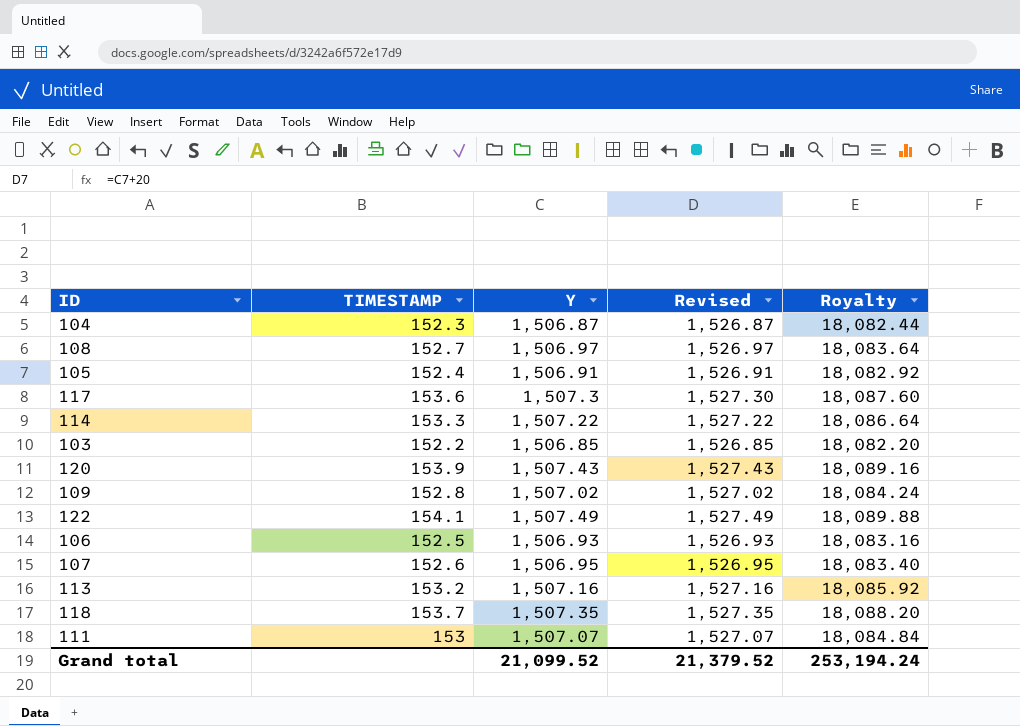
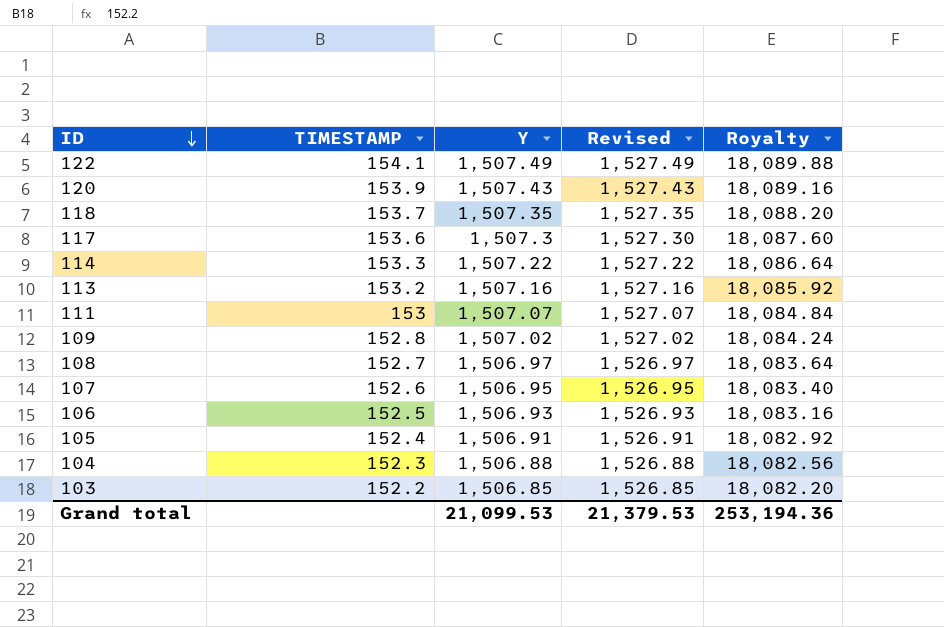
row order: none -> ID descending
104 | Y: 1,506.87 -> 1,506.88
104 | Revised: 1,526.87 -> 1,526.88
104 | Royalty: 18,082.44 -> 18,082.56
Grand total | Y: 21,099.52 -> 21,099.53
Grand total | Revised: 21,379.52 -> 21,379.53
Grand total | Royalty: 253,194.24 -> 253,194.36

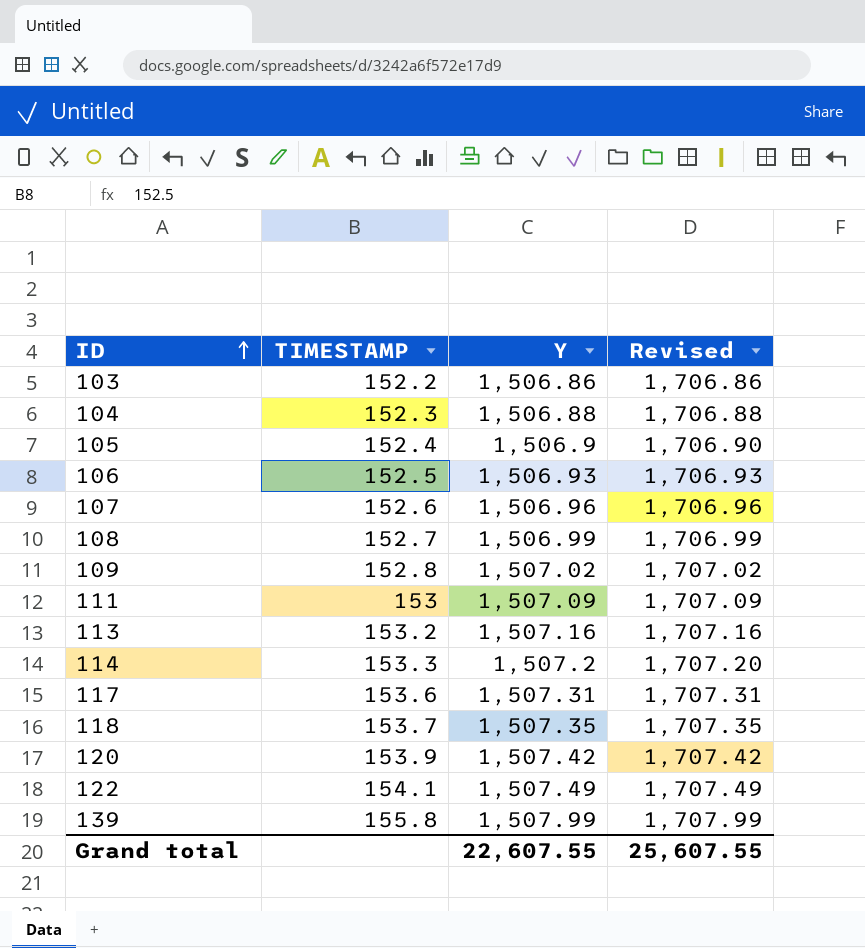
row order: ID descending -> ID ascending
column Royalty | formula: [Y] * 12 -> none
column Revised | formula: [Y] + 20 -> [Y] + 200
103 | Y: 1,506.85 -> 1,506.86
105 | Y: 1,506.91 -> 1,506.9
107 | Y: 1,506.95 -> 1,506.96
108 | Y: 1,506.97 -> 1,506.99
111 | Y: 1,507.07 -> 1,507.09
114 | Y: 1,507.22 -> 1,507.2
117 | Y: 1,507.3 -> 1,507.31
120 | Y: 1,507.43 -> 1,507.42
row 139: none -> 155.8 | 1,507.99 | 1,707.99
Grand total | Y: 21,099.53 -> 22,607.55
Grand total | Revised: 21,379.53 -> 25,607.55

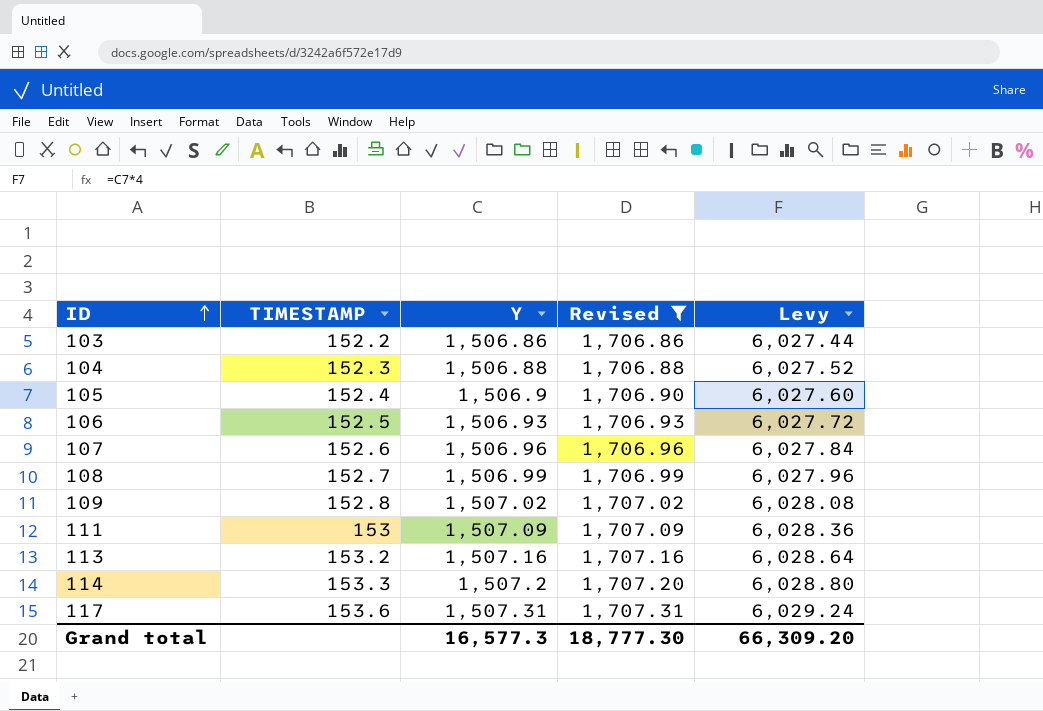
filter: none -> Revised <= 1,707.31
column Levy | formula: none -> [Y] * 4
Grand total | Y: 22,607.55 -> 16,577.3
Grand total | Revised: 25,607.55 -> 18,777.30

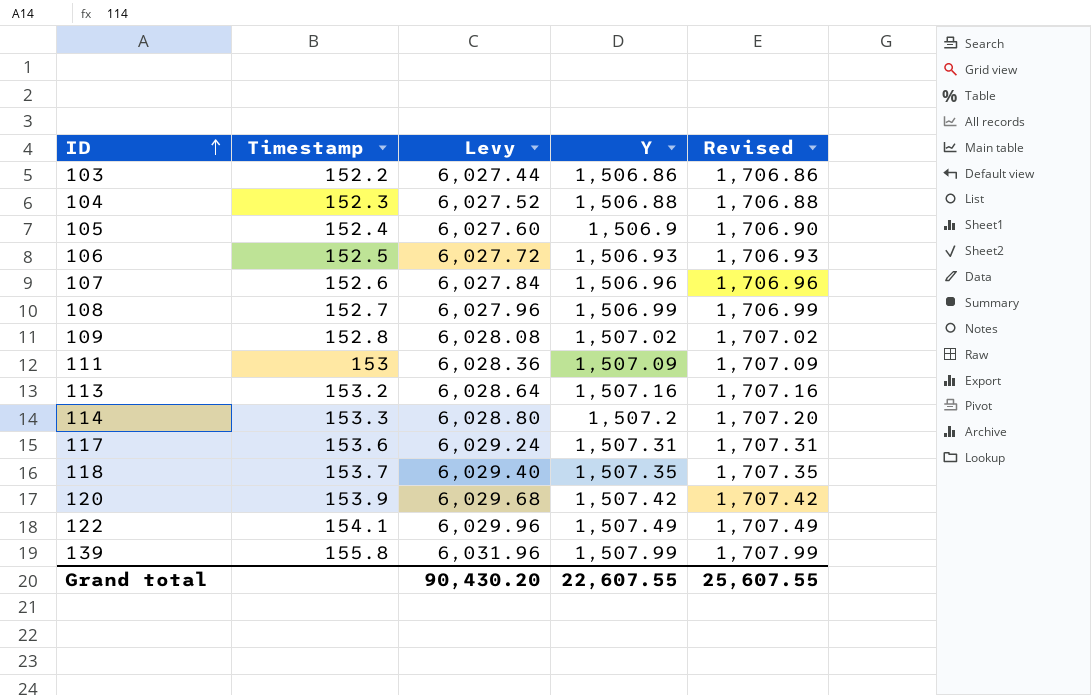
filter: Revised <= 1,707.31 -> none
column name: TIMESTAMP -> Timestamp
column Levy | position: 5 -> 3
Grand total | Levy: 66,309.20 -> 90,430.20
Grand total | Y: 16,577.3 -> 22,607.55
Grand total | Revised: 18,777.30 -> 25,607.55

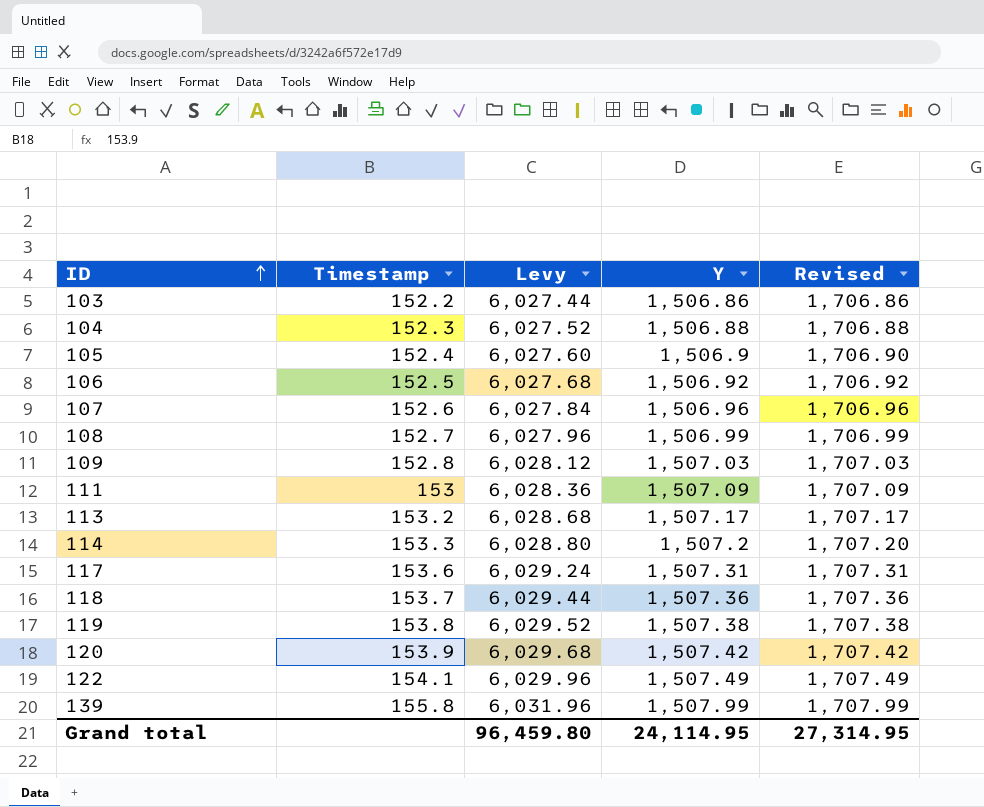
106 | Levy: 6,027.72 -> 6,027.68
106 | Y: 1,506.93 -> 1,506.92
106 | Revised: 1,706.93 -> 1,706.92
109 | Levy: 6,028.08 -> 6,028.12
109 | Y: 1,507.02 -> 1,507.03
109 | Revised: 1,707.02 -> 1,707.03
113 | Levy: 6,028.64 -> 6,028.68
113 | Y: 1,507.16 -> 1,507.17
113 | Revised: 1,707.16 -> 1,707.17
118 | Levy: 6,029.40 -> 6,029.44
118 | Y: 1,507.35 -> 1,507.36
118 | Revised: 1,707.35 -> 1,707.36
row 119: none -> 153.8 | 6,029.52 | 1,507.38 | 1,707.38
Grand total | Levy: 90,430.20 -> 96,459.80
Grand total | Y: 22,607.55 -> 24,114.95
Grand total | Revised: 25,607.55 -> 27,314.95

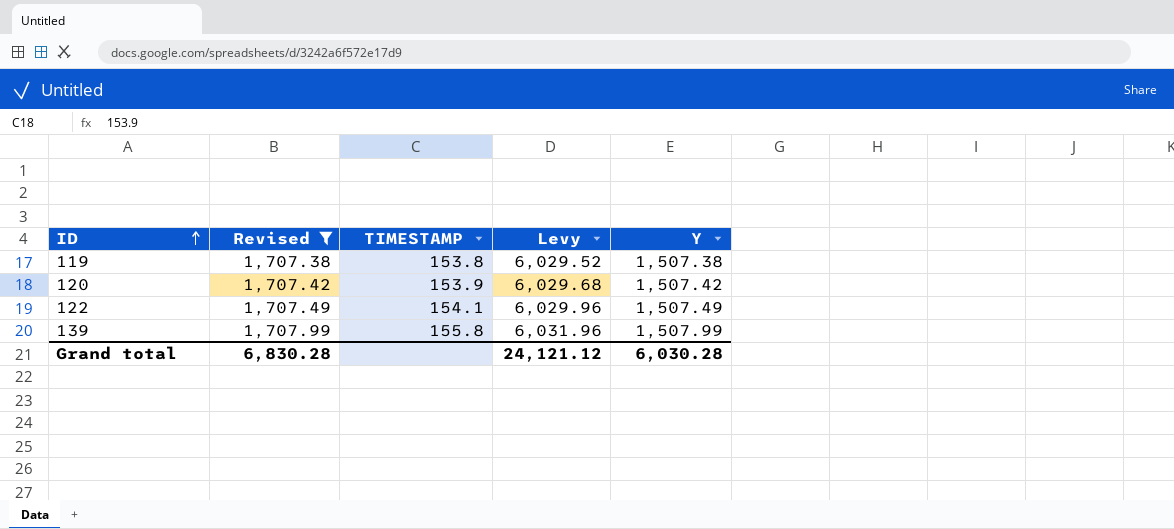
filter: none -> Revised >= 1,707.38
column Revised | position: 5 -> 2
column name: Timestamp -> TIMESTAMP
Grand total | Revised: 27,314.95 -> 6,830.28
Grand total | Levy: 96,459.80 -> 24,121.12
Grand total | Y: 24,114.95 -> 6,030.28

